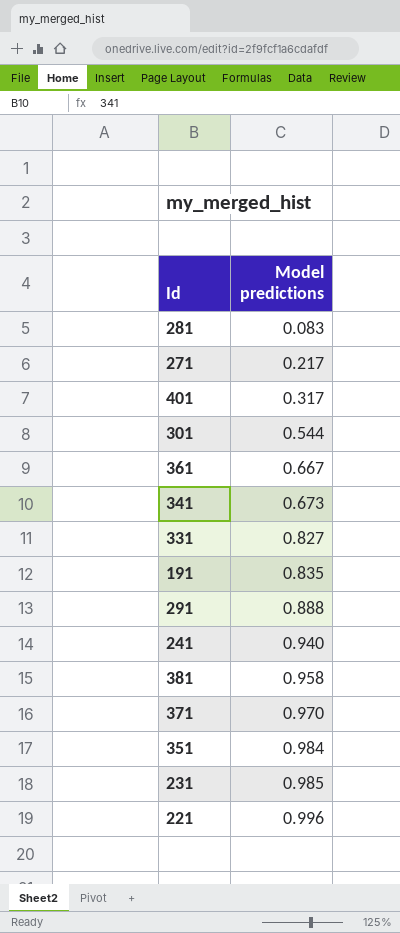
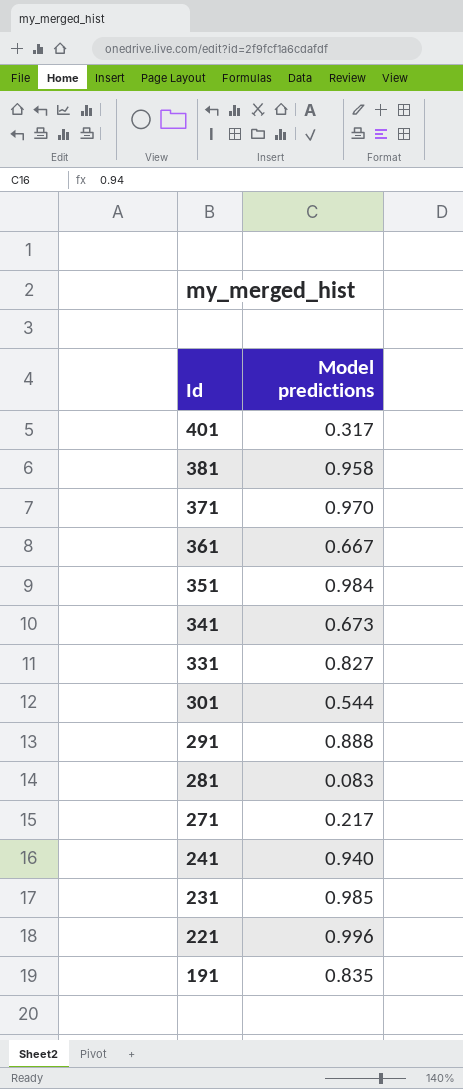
row order: Model predictions ascending -> Id descending

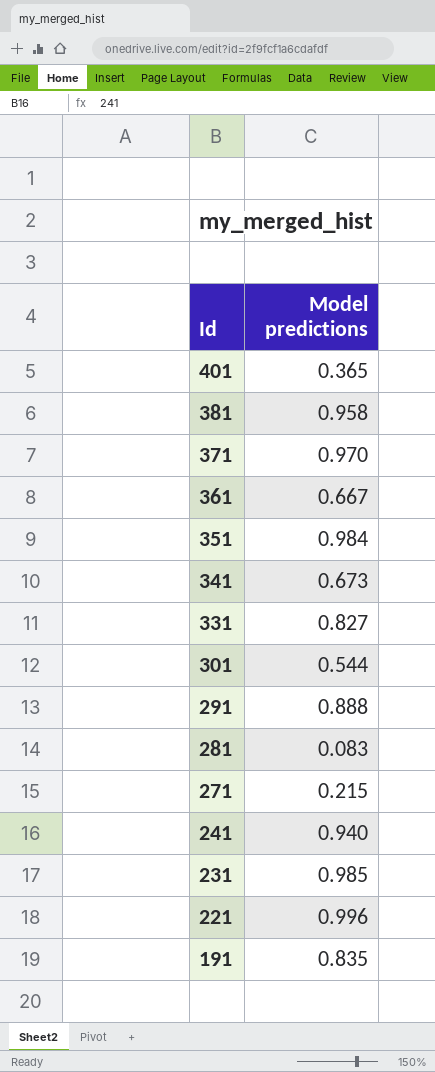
401 | Model predictions: 0.317 -> 0.365
271 | Model predictions: 0.217 -> 0.215

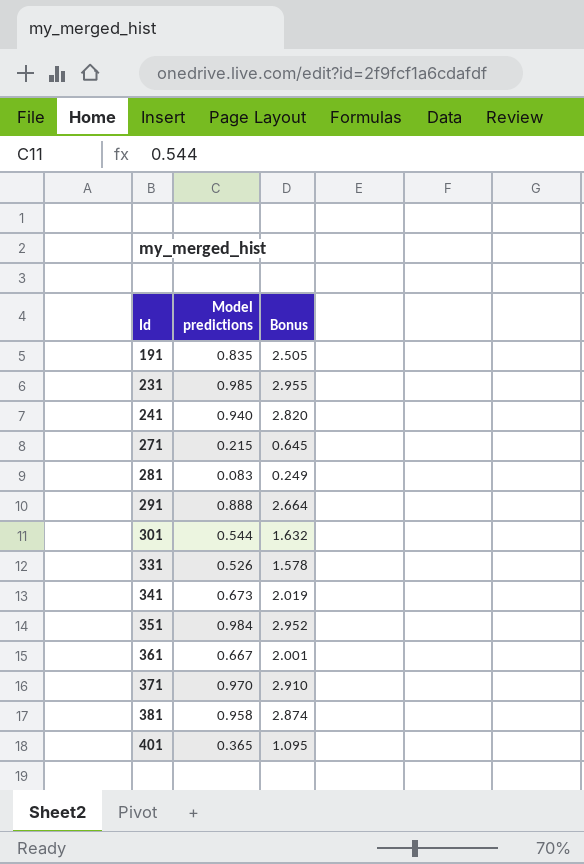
row order: Id descending -> Id ascending
column Bonus | formula: none -> [Model predictions] * 3
row 221: 0.996 -> none
331 | Model predictions: 0.827 -> 0.526

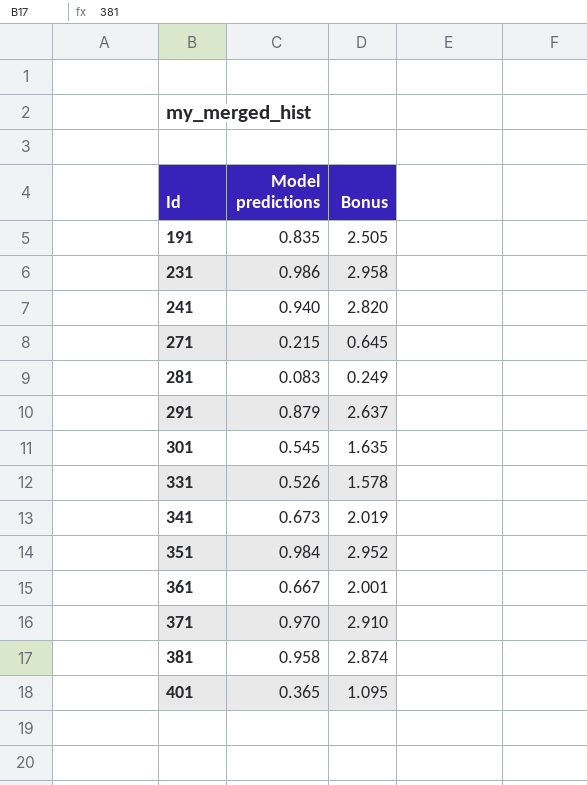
231 | Model predictions: 0.985 -> 0.986
231 | Bonus: 2.955 -> 2.958
291 | Model predictions: 0.888 -> 0.879
291 | Bonus: 2.664 -> 2.637
301 | Model predictions: 0.544 -> 0.545
301 | Bonus: 1.632 -> 1.635

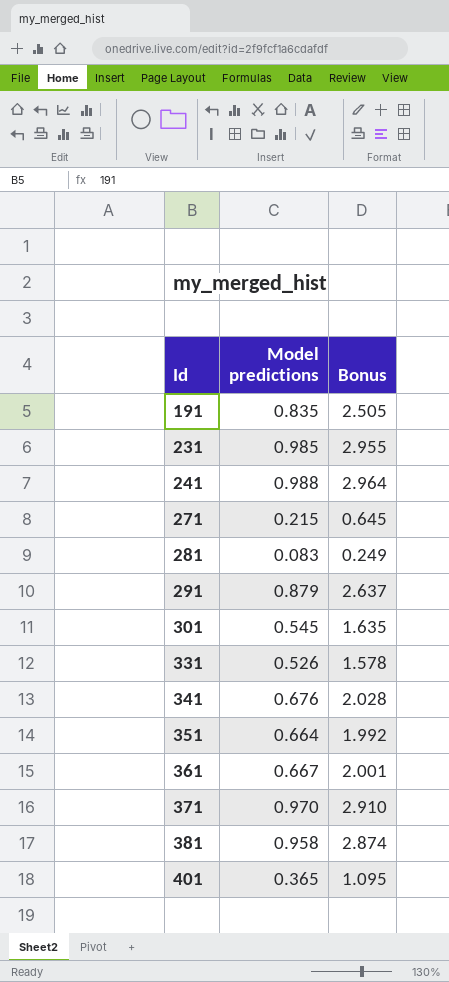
231 | Model predictions: 0.986 -> 0.985
231 | Bonus: 2.958 -> 2.955
241 | Model predictions: 0.940 -> 0.988
241 | Bonus: 2.820 -> 2.964
341 | Model predictions: 0.673 -> 0.676
341 | Bonus: 2.019 -> 2.028
351 | Model predictions: 0.984 -> 0.664
351 | Bonus: 2.952 -> 1.992

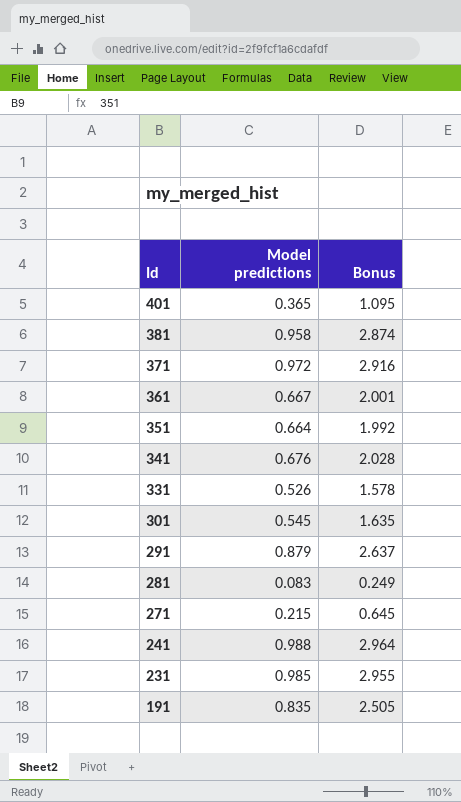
row order: Id ascending -> Id descending
371 | Model predictions: 0.970 -> 0.972
371 | Bonus: 2.910 -> 2.916

